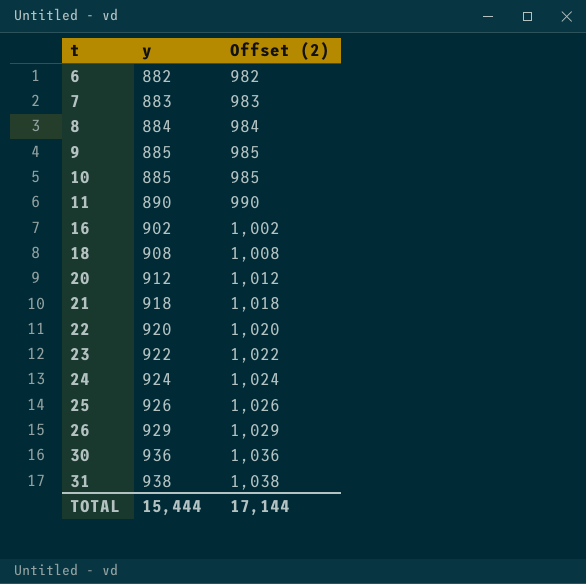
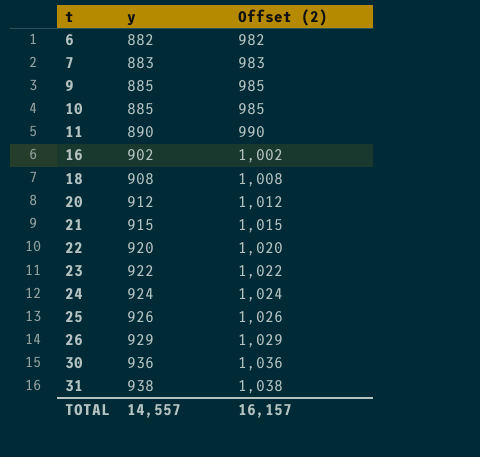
row 8: 884 | 984 -> none
21 | y: 918 -> 915
21 | Offset (2): 1,018 -> 1,015
TOTAL | y: 15,444 -> 14,557
TOTAL | Offset (2): 17,144 -> 16,157

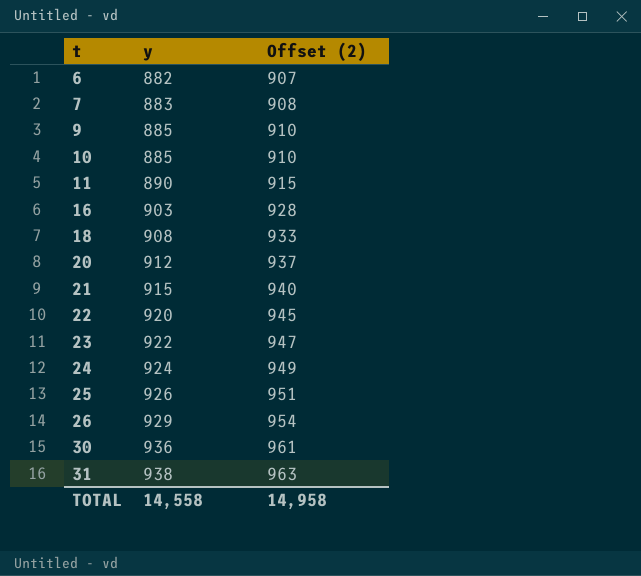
column Offset (2) | formula: [y] + 100 -> [y] + 25
16 | y: 902 -> 903
TOTAL | y: 14,557 -> 14,558
TOTAL | Offset (2): 16,157 -> 14,958

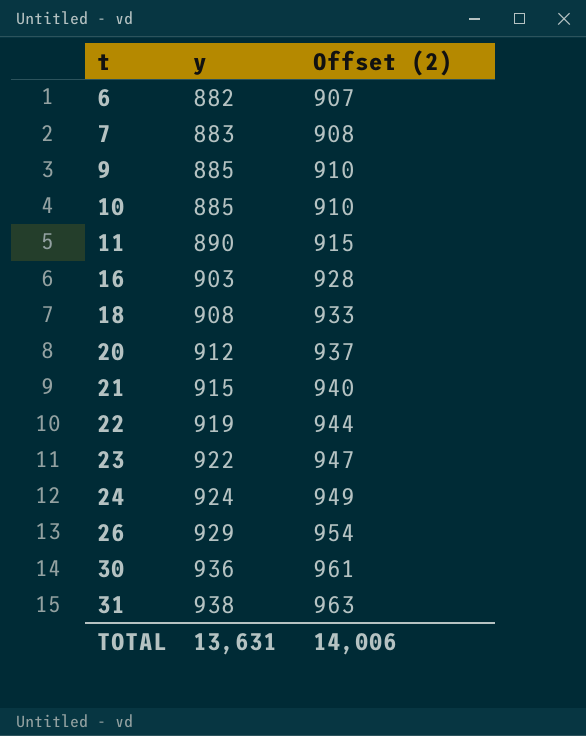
row 25: 926 | 951 -> none
22 | y: 920 -> 919
22 | Offset (2): 945 -> 944
TOTAL | y: 14,558 -> 13,631
TOTAL | Offset (2): 14,958 -> 14,006

